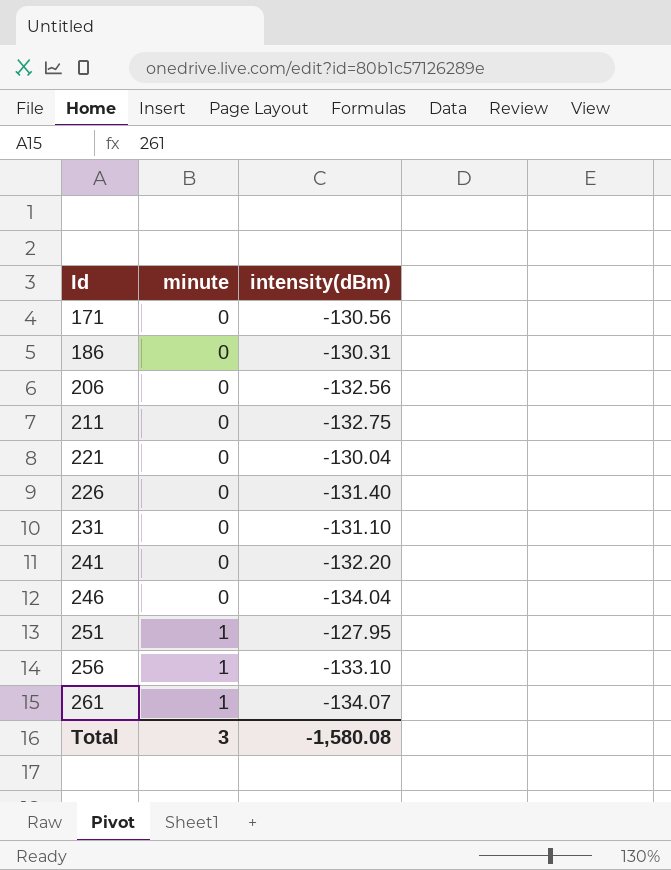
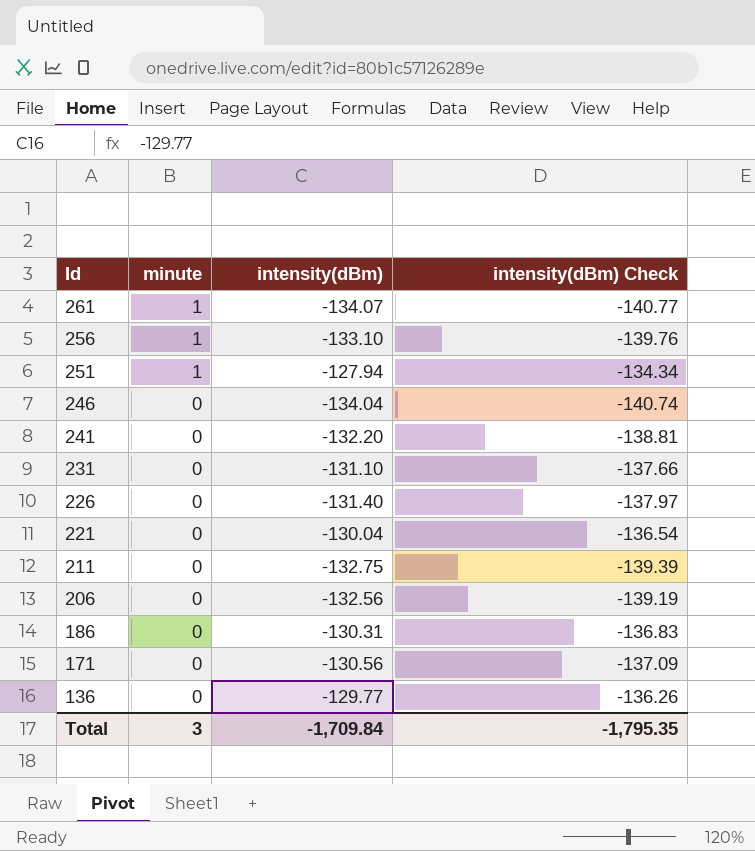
row order: Id ascending -> Id descending
column intensity(dBm) Check | formula: none -> [intensity(dBm)] * 1.05
251 | intensity(dBm): -127.95 -> -127.94
row 136: none -> 0 | -129.77 | -136.26
Total | intensity(dBm): -1,580.08 -> -1,709.84

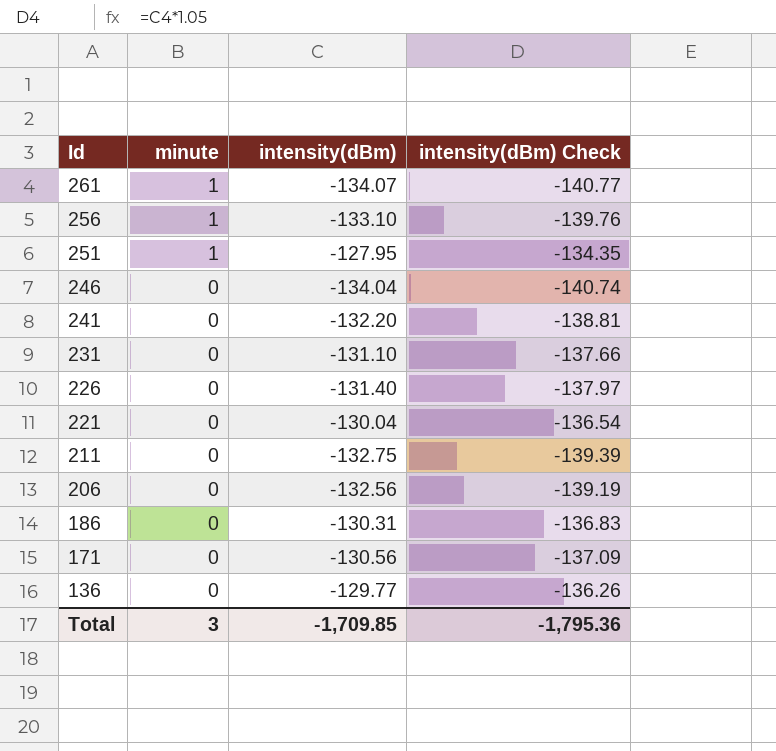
251 | intensity(dBm): -127.94 -> -127.95
251 | intensity(dBm) Check: -134.34 -> -134.35
Total | intensity(dBm): -1,709.84 -> -1,709.85
Total | intensity(dBm) Check: -1,795.35 -> -1,795.36

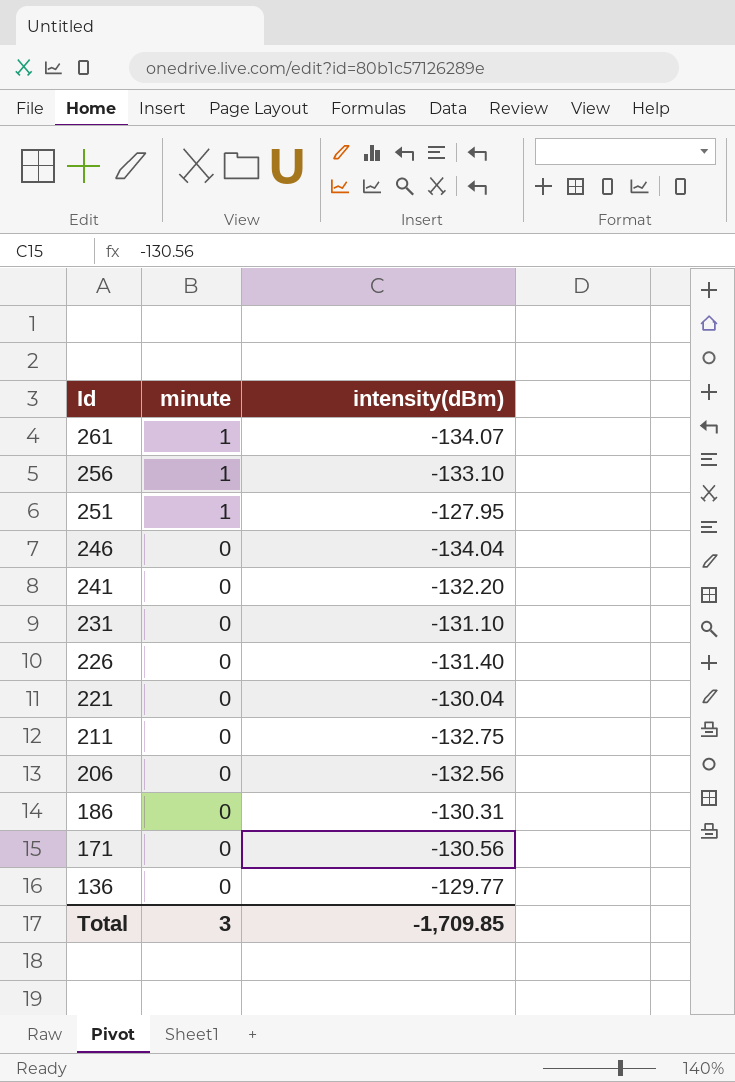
column intensity(dBm) Check | formula: [intensity(dBm)] * 1.05 -> none

